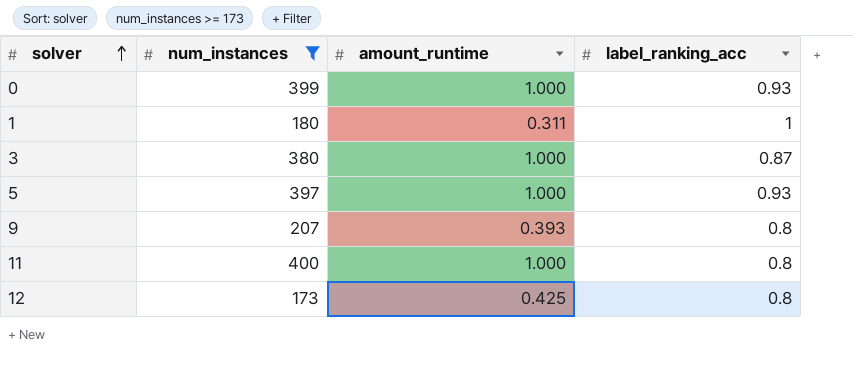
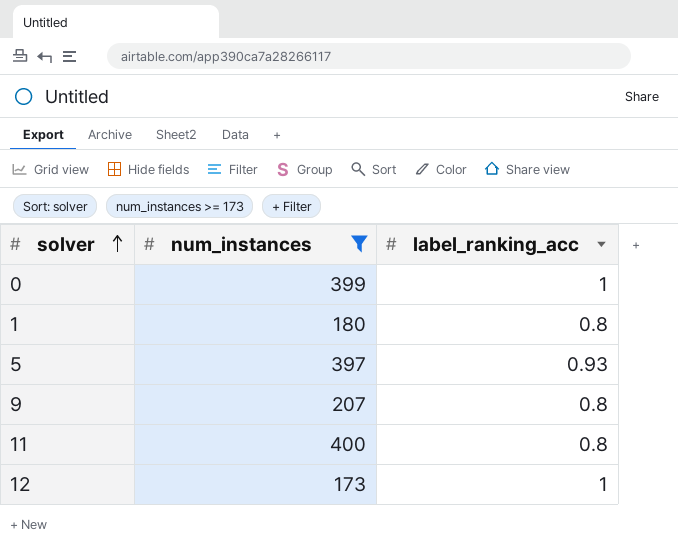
column amount_runtime | position: 3 -> none
row 3: 380 | 1.000 | 0.87 -> none
0 | label_ranking_acc: 0.93 -> 1
1 | label_ranking_acc: 1 -> 0.8
12 | label_ranking_acc: 0.8 -> 1

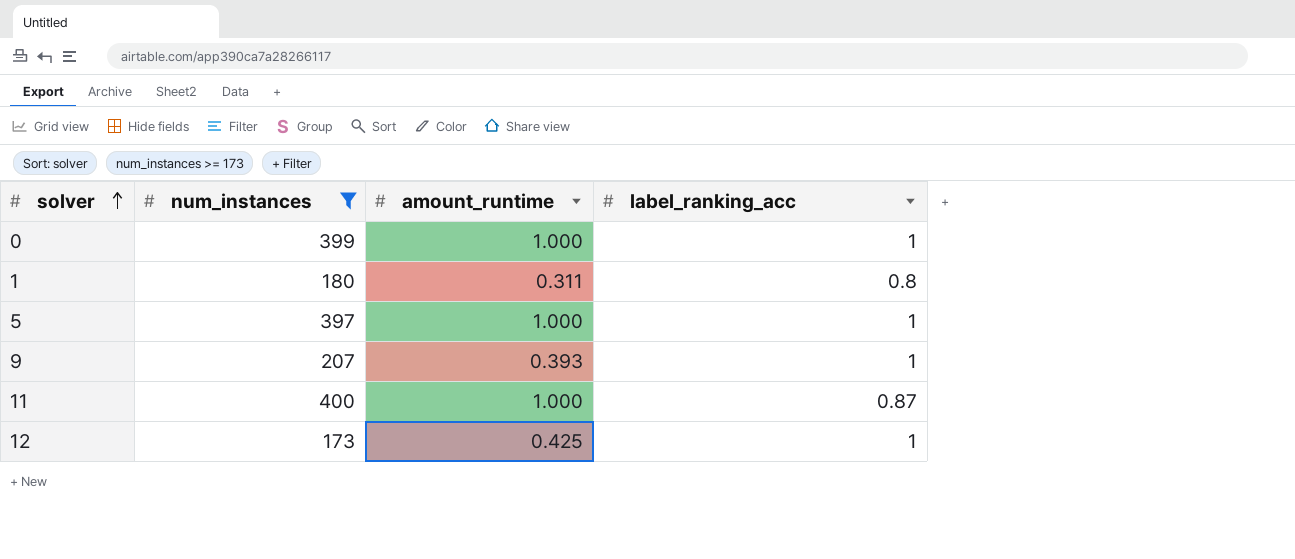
column amount_runtime | position: none -> 3
5 | label_ranking_acc: 0.93 -> 1
9 | label_ranking_acc: 0.8 -> 1
11 | label_ranking_acc: 0.8 -> 0.87

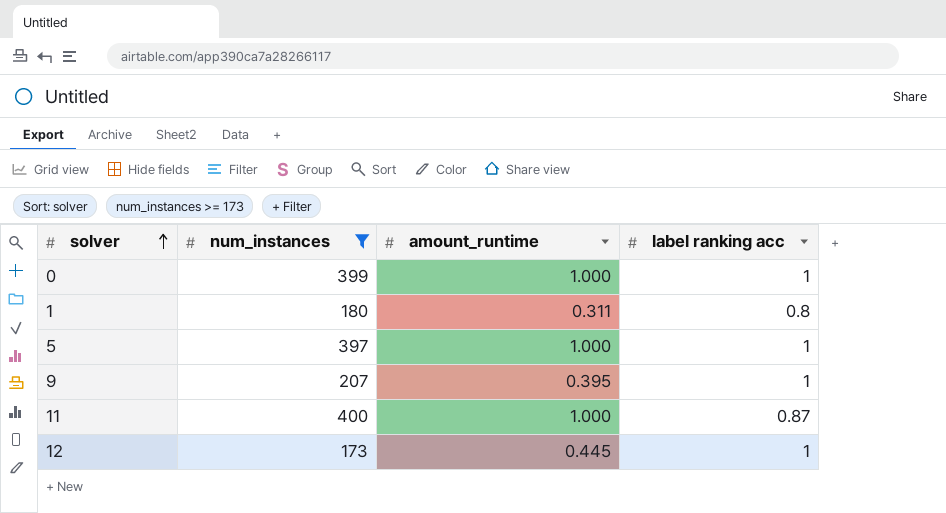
column name: label_ranking_acc -> label ranking acc
9 | amount_runtime: 0.393 -> 0.395
12 | amount_runtime: 0.425 -> 0.445

